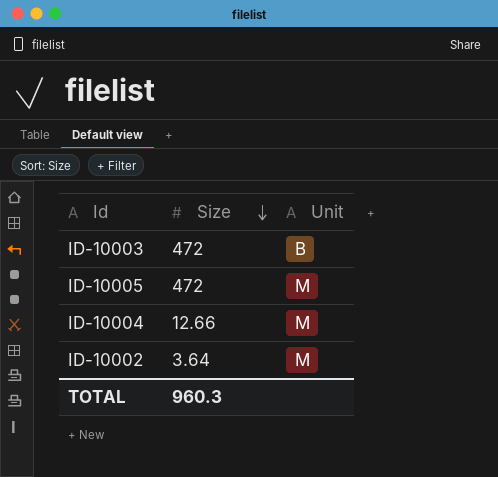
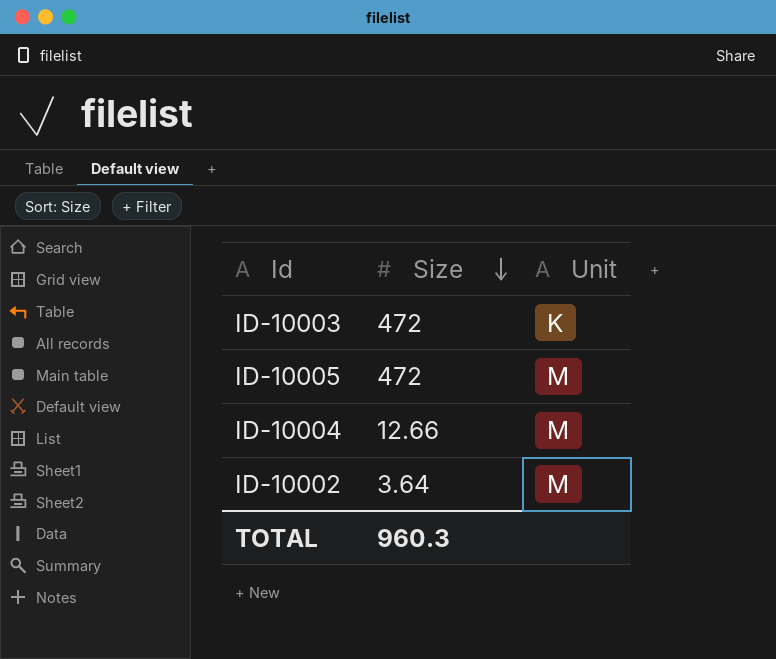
ID-10003 | Unit: B -> K

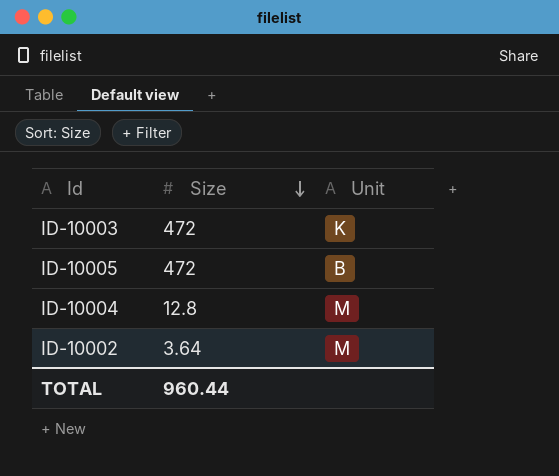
ID-10005 | Unit: M -> B
ID-10004 | Size: 12.66 -> 12.8
TOTAL | Size: 960.3 -> 960.44

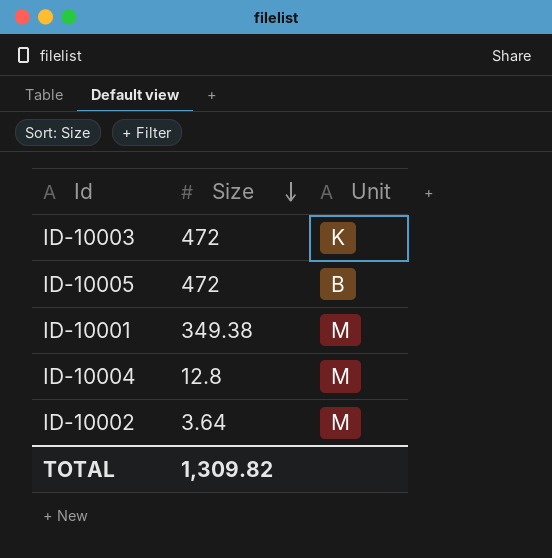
row ID-10001: none -> 349.38 | M
TOTAL | Size: 960.44 -> 1,309.82

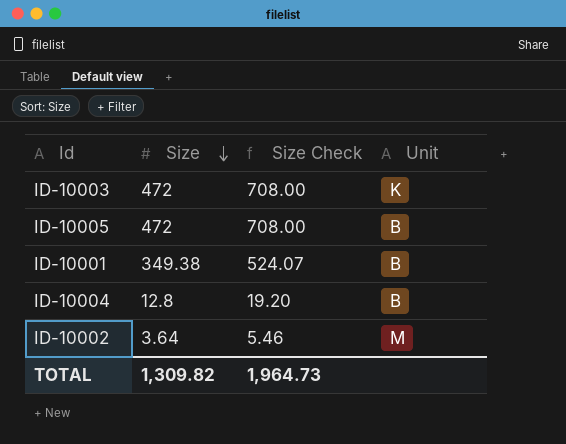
column Size Check | formula: none -> [Size] * 1.5
ID-10001 | Unit: M -> B
ID-10004 | Unit: M -> B

